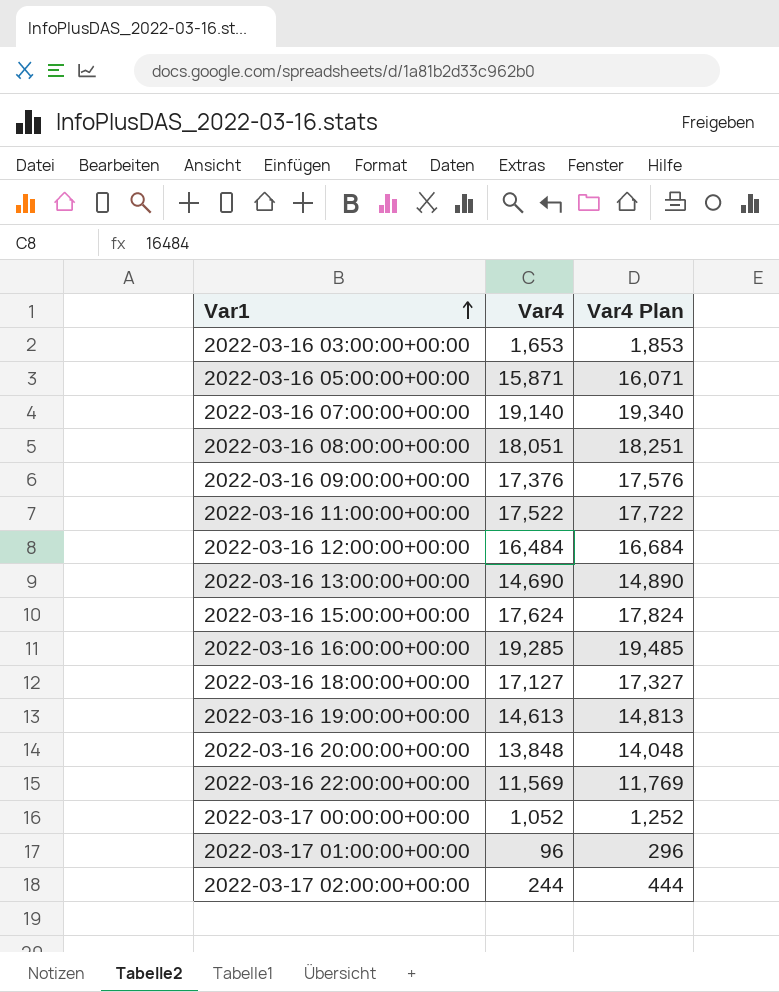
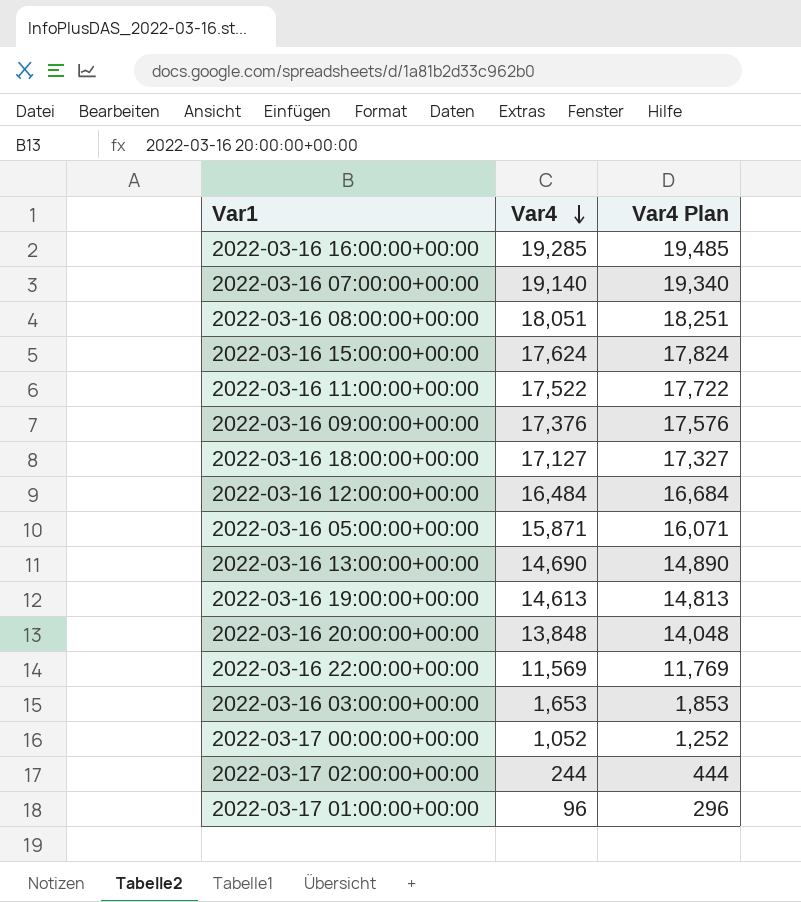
row order: Var1 ascending -> Var4 descending

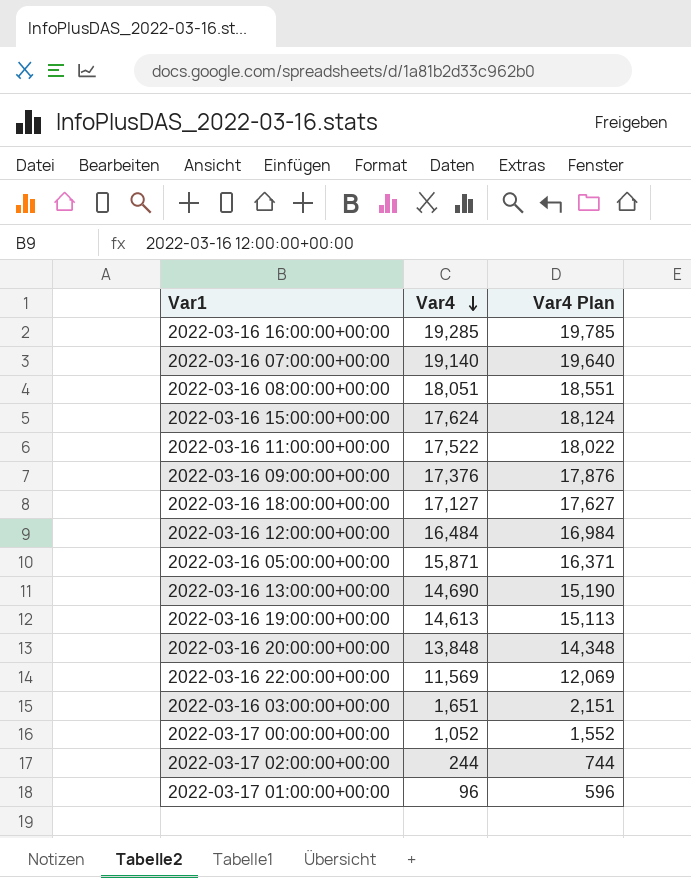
column Var4 Plan | formula: [Var4] + 200 -> [Var4] + 500
2022-03-16 03:00:00+00:00 | Var4: 1,653 -> 1,651

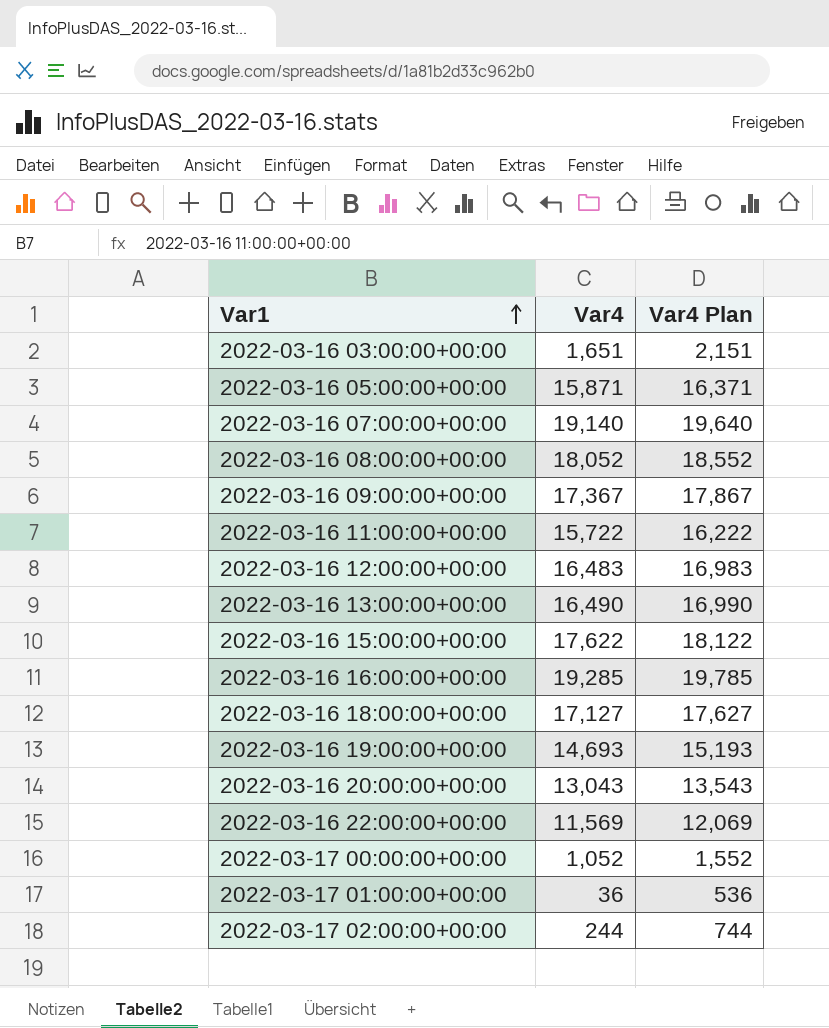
row order: Var4 descending -> Var1 ascending
2022-03-16 08:00:00+00:00 | Var4: 18,051 -> 18,052
2022-03-16 08:00:00+00:00 | Var4 Plan: 18,551 -> 18,552
2022-03-16 09:00:00+00:00 | Var4: 17,376 -> 17,367
2022-03-16 09:00:00+00:00 | Var4 Plan: 17,876 -> 17,867
2022-03-16 11:00:00+00:00 | Var4: 17,522 -> 15,722
2022-03-16 11:00:00+00:00 | Var4 Plan: 18,022 -> 16,222
2022-03-16 12:00:00+00:00 | Var4: 16,484 -> 16,483
2022-03-16 12:00:00+00:00 | Var4 Plan: 16,984 -> 16,983
2022-03-16 13:00:00+00:00 | Var4: 14,690 -> 16,490
2022-03-16 13:00:00+00:00 | Var4 Plan: 15,190 -> 16,990
2022-03-16 15:00:00+00:00 | Var4: 17,624 -> 17,622
2022-03-16 15:00:00+00:00 | Var4 Plan: 18,124 -> 18,122
2022-03-16 19:00:00+00:00 | Var4: 14,613 -> 14,693
2022-03-16 19:00:00+00:00 | Var4 Plan: 15,113 -> 15,193
2022-03-16 20:00:00+00:00 | Var4: 13,848 -> 13,043
2022-03-16 20:00:00+00:00 | Var4 Plan: 14,348 -> 13,543
2022-03-17 01:00:00+00:00 | Var4: 96 -> 36
2022-03-17 01:00:00+00:00 | Var4 Plan: 596 -> 536

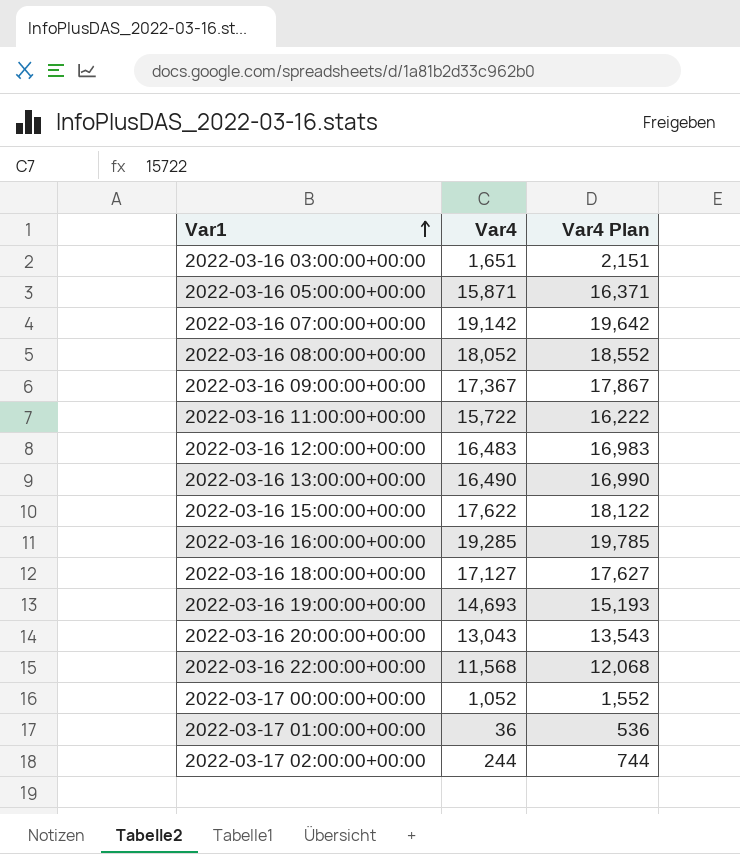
2022-03-16 07:00:00+00:00 | Var4: 19,140 -> 19,142
2022-03-16 07:00:00+00:00 | Var4 Plan: 19,640 -> 19,642
2022-03-16 22:00:00+00:00 | Var4: 11,569 -> 11,568
2022-03-16 22:00:00+00:00 | Var4 Plan: 12,069 -> 12,068

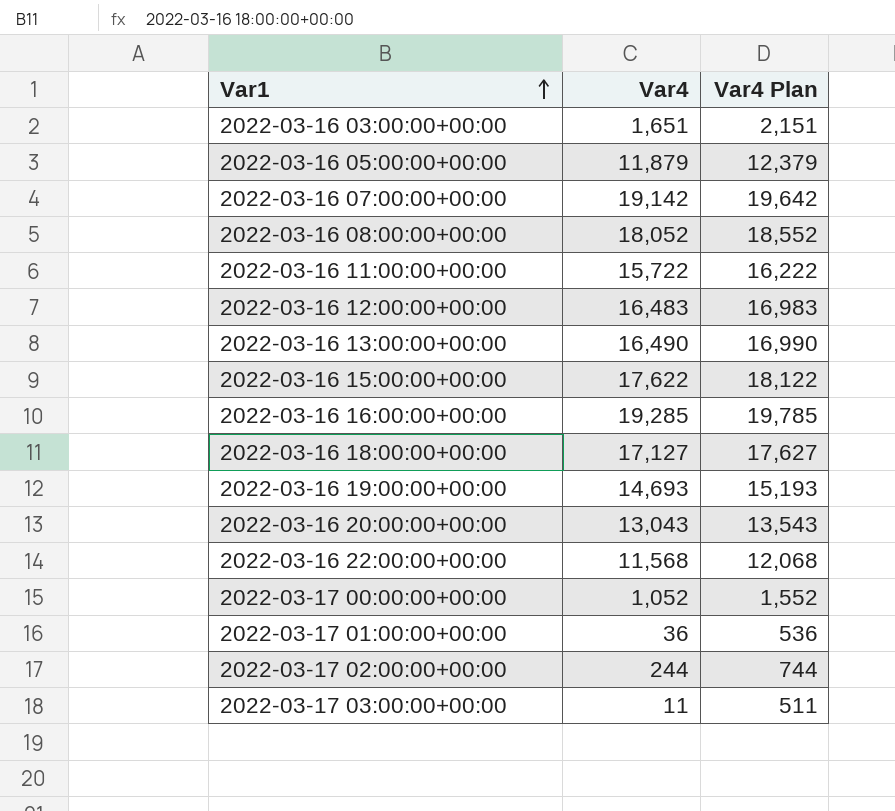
row 2022-03-16 09:00:00+00:00: 17,367 | 17,867 -> none
2022-03-16 05:00:00+00:00 | Var4: 15,871 -> 11,879
2022-03-16 05:00:00+00:00 | Var4 Plan: 16,371 -> 12,379
row 2022-03-17 03:00:00+00:00: none -> 11 | 511

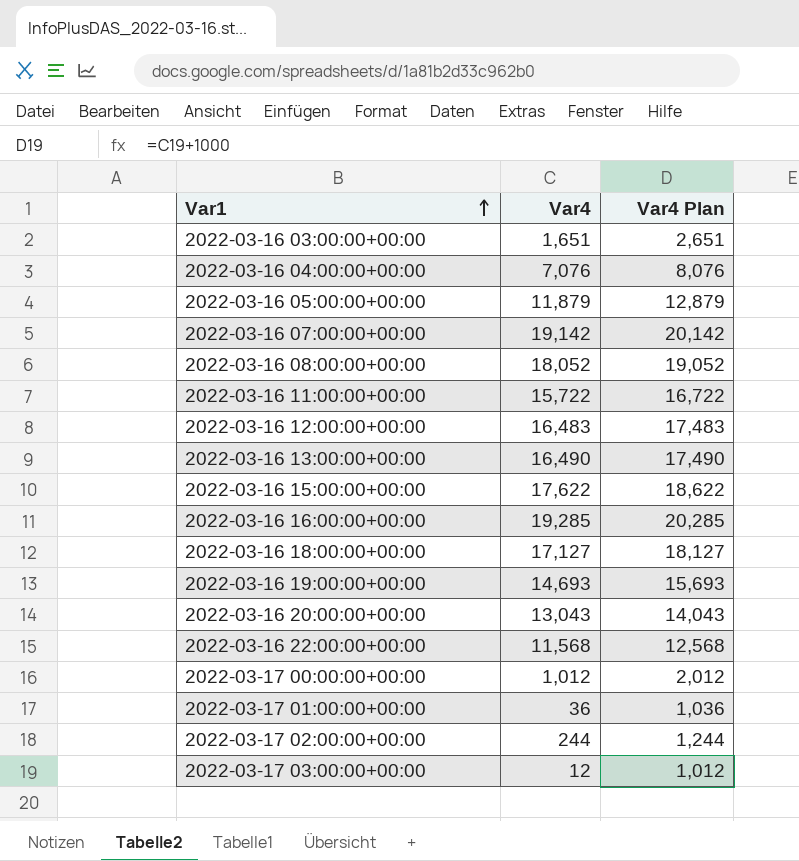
column Var4 Plan | formula: [Var4] + 500 -> [Var4] + 1000
row 2022-03-16 04:00:00+00:00: none -> 7,076 | 8,076
2022-03-17 00:00:00+00:00 | Var4: 1,052 -> 1,012
2022-03-17 03:00:00+00:00 | Var4: 11 -> 12

